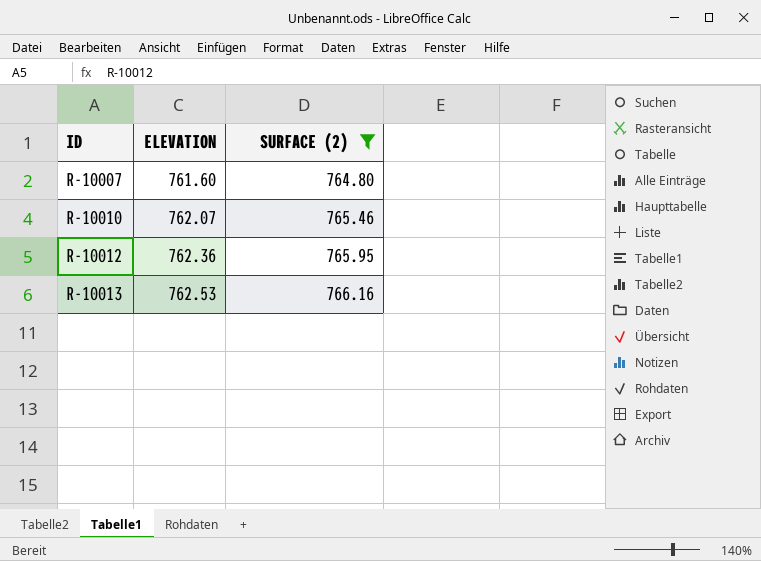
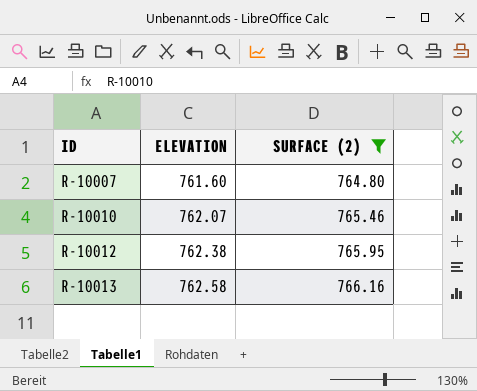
R-10012 | ELEVATION: 762.36 -> 762.38
R-10013 | ELEVATION: 762.53 -> 762.58

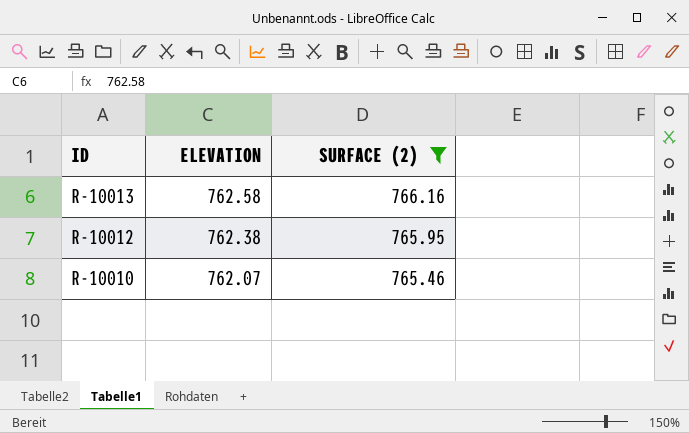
row order: ID ascending -> ID descending
row R-10007: 761.60 | 764.80 -> none

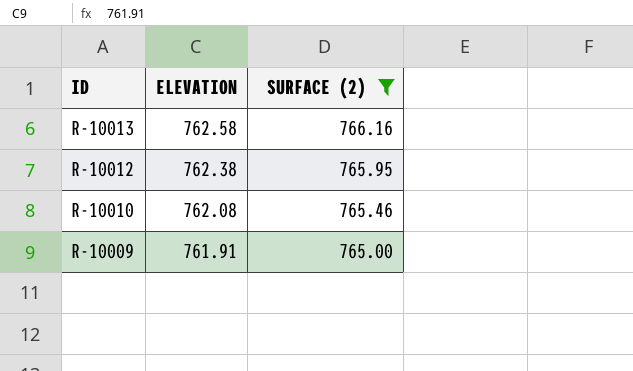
R-10010 | ELEVATION: 762.07 -> 762.08
row R-10009: none -> 761.91 | 765.00

